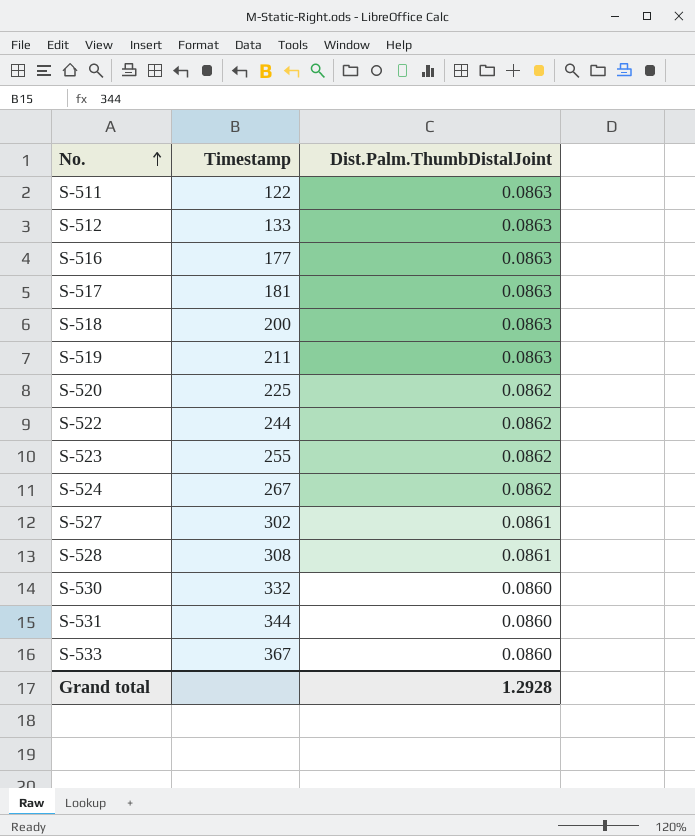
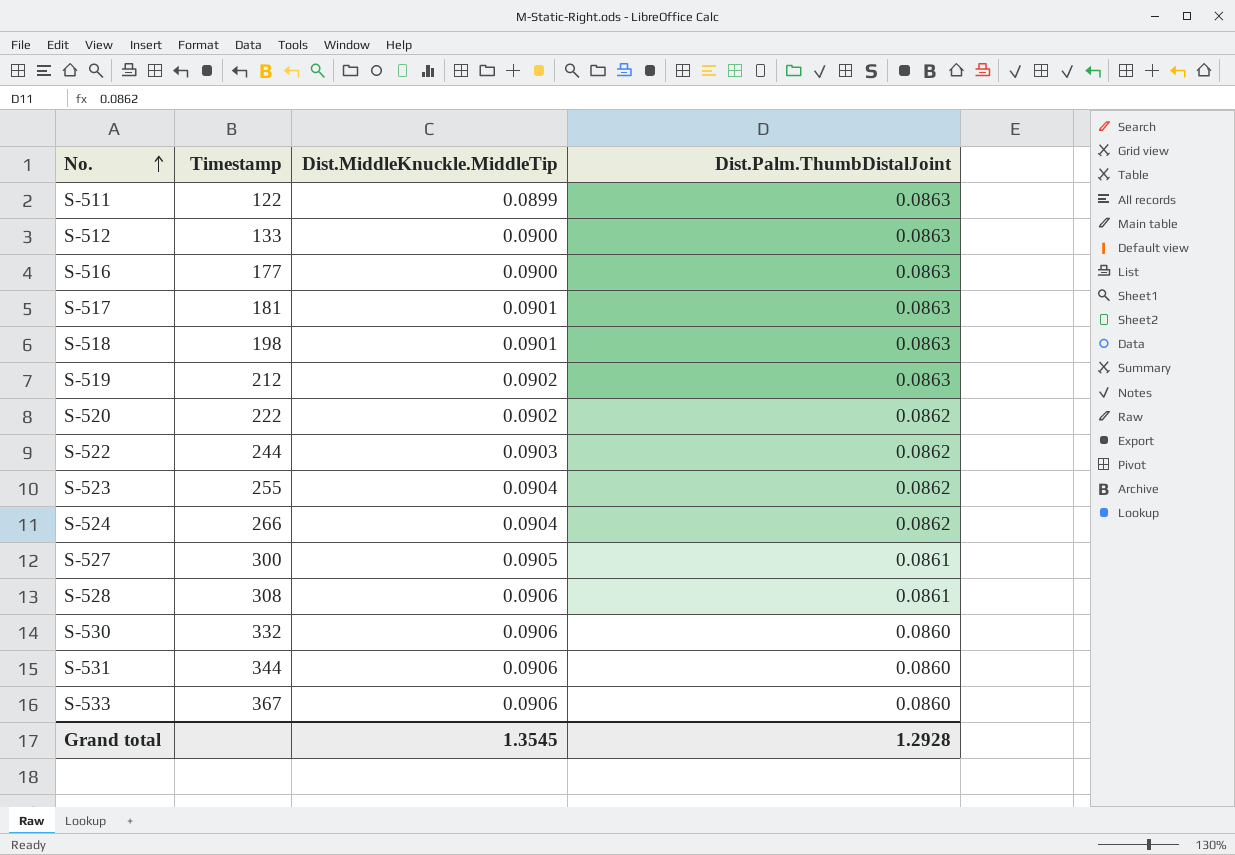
column Dist.MiddleKnuckle.MiddleTip | position: none -> 3
S-518 | Timestamp: 200 -> 198
S-519 | Timestamp: 211 -> 212
S-520 | Timestamp: 225 -> 222
S-524 | Timestamp: 267 -> 266
S-527 | Timestamp: 302 -> 300

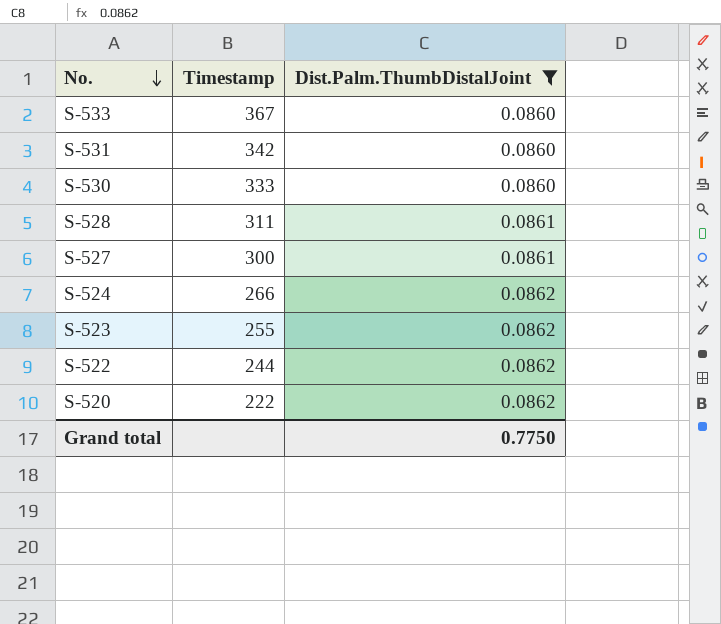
filter: none -> Dist.Palm.ThumbDistalJoint != 0.0863
row order: No. ascending -> No. descending
column Dist.MiddleKnuckle.MiddleTip | position: 3 -> none
S-531 | Timestamp: 344 -> 342
S-530 | Timestamp: 332 -> 333
S-528 | Timestamp: 308 -> 311
Grand total | Dist.Palm.ThumbDistalJoint: 1.2928 -> 0.7750

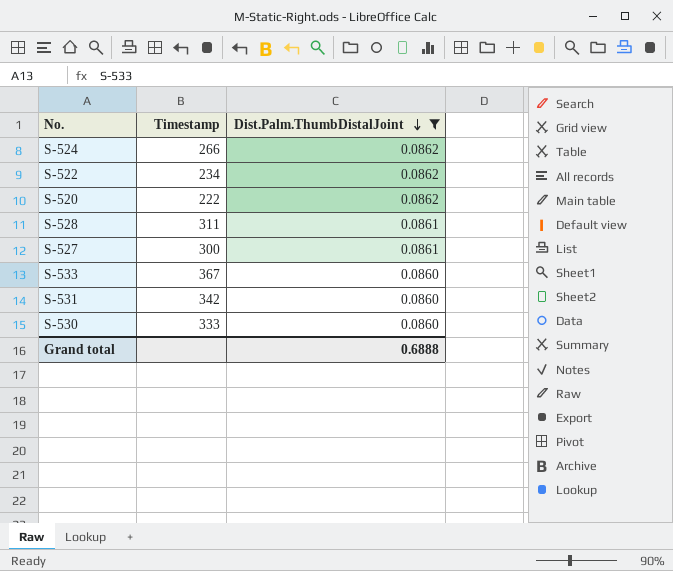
row order: No. descending -> Dist.Palm.ThumbDistalJoint descending
row S-523: 255 | 0.0862 -> none
S-522 | Timestamp: 244 -> 234
Grand total | Dist.Palm.ThumbDistalJoint: 0.7750 -> 0.6888

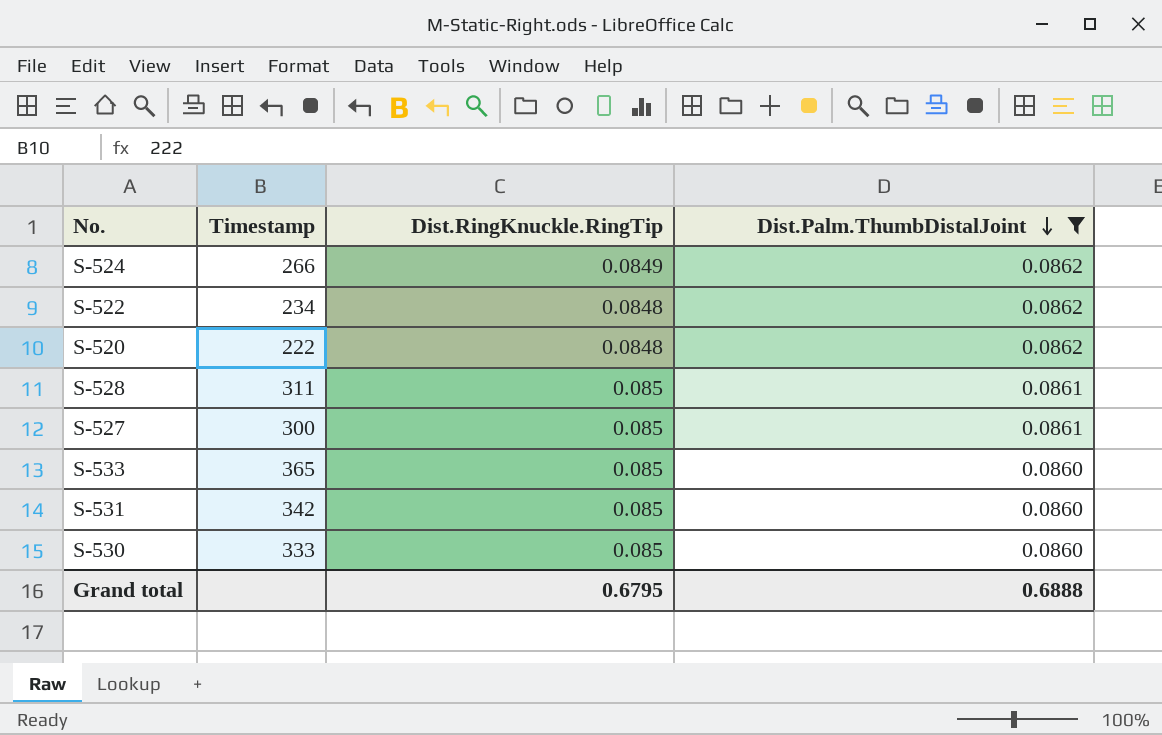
column Dist.RingKnuckle.RingTip | position: none -> 3
S-533 | Timestamp: 367 -> 365

